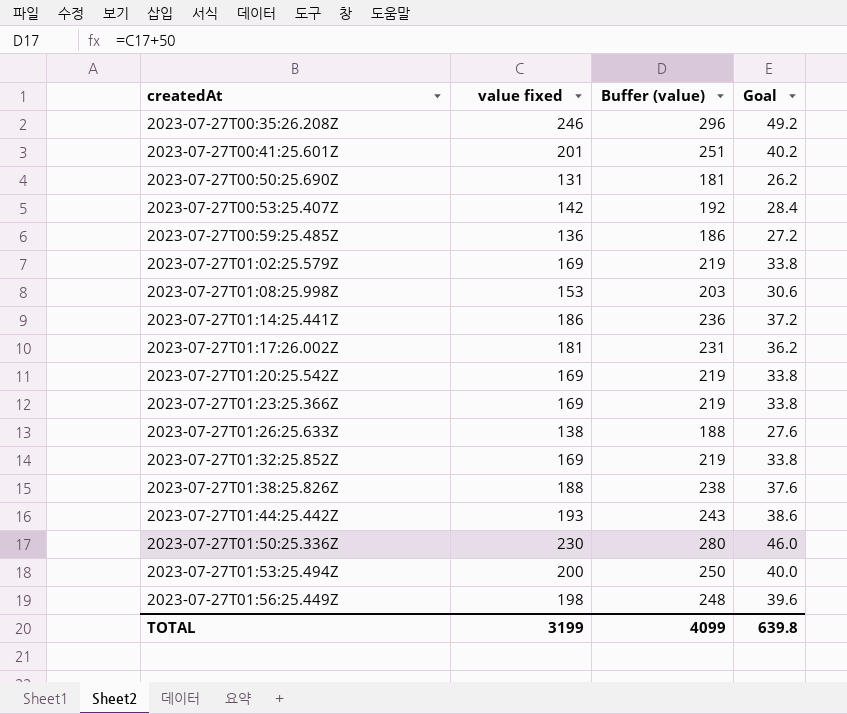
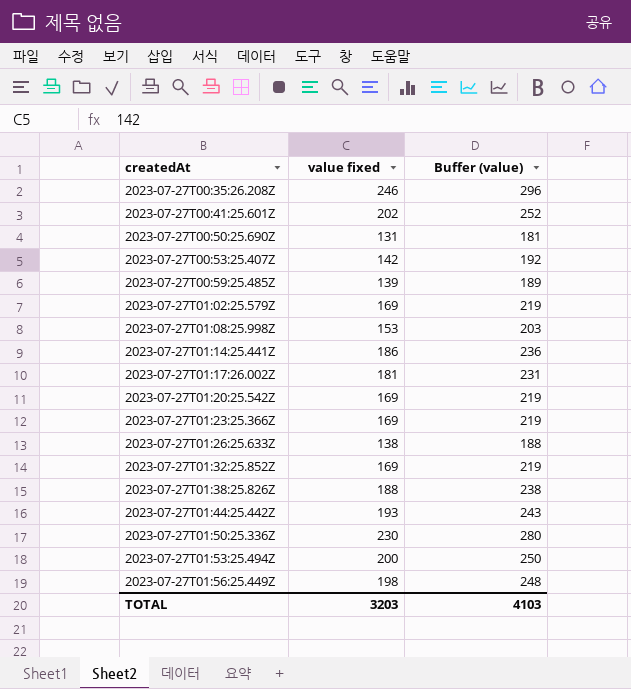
column Goal | formula: [value fixed] * 0.2 -> none
2023-07-27T00:41:25.601Z | value fixed: 201 -> 202
2023-07-27T00:41:25.601Z | Buffer (value): 251 -> 252
2023-07-27T00:59:25.485Z | value fixed: 136 -> 139
2023-07-27T00:59:25.485Z | Buffer (value): 186 -> 189
TOTAL | value fixed: 3199 -> 3203
TOTAL | Buffer (value): 4099 -> 4103

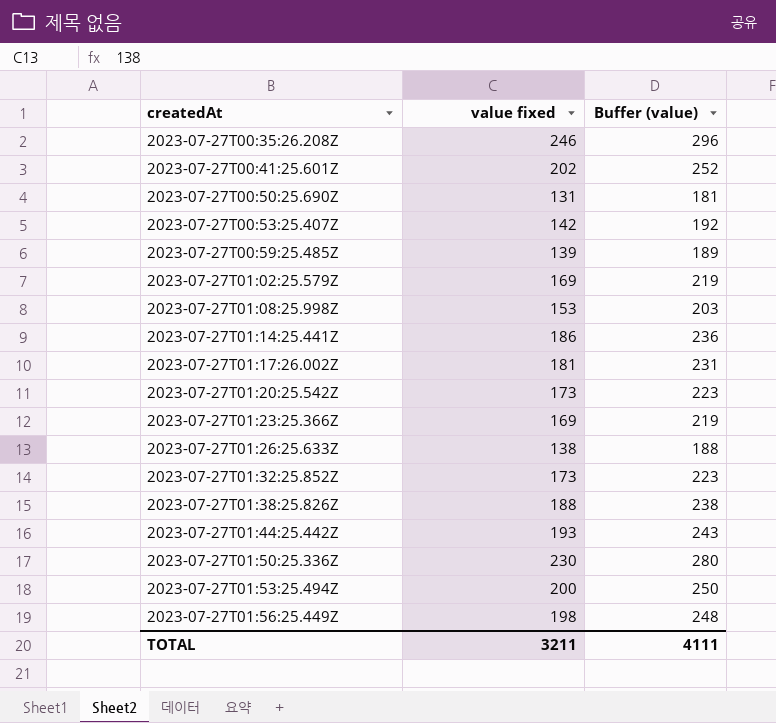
2023-07-27T01:20:25.542Z | value fixed: 169 -> 173
2023-07-27T01:20:25.542Z | Buffer (value): 219 -> 223
2023-07-27T01:32:25.852Z | value fixed: 169 -> 173
2023-07-27T01:32:25.852Z | Buffer (value): 219 -> 223
TOTAL | value fixed: 3203 -> 3211
TOTAL | Buffer (value): 4103 -> 4111

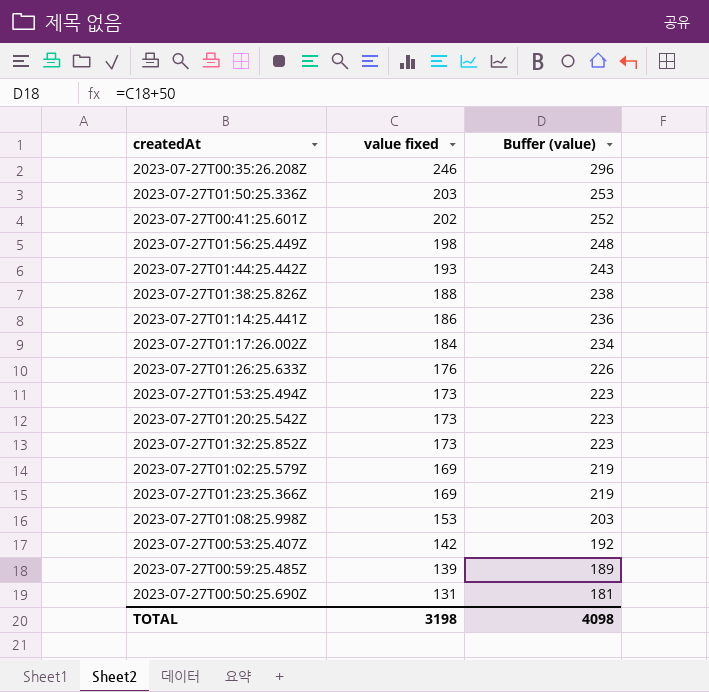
row order: createdAt ascending -> value fixed descending
2023-07-27T01:50:25.336Z | value fixed: 230 -> 203
2023-07-27T01:50:25.336Z | Buffer (value): 280 -> 253
2023-07-27T01:17:26.002Z | value fixed: 181 -> 184
2023-07-27T01:17:26.002Z | Buffer (value): 231 -> 234
2023-07-27T01:26:25.633Z | value fixed: 138 -> 176
2023-07-27T01:26:25.633Z | Buffer (value): 188 -> 226
2023-07-27T01:53:25.494Z | value fixed: 200 -> 173
2023-07-27T01:53:25.494Z | Buffer (value): 250 -> 223
TOTAL | value fixed: 3211 -> 3198
TOTAL | Buffer (value): 4111 -> 4098

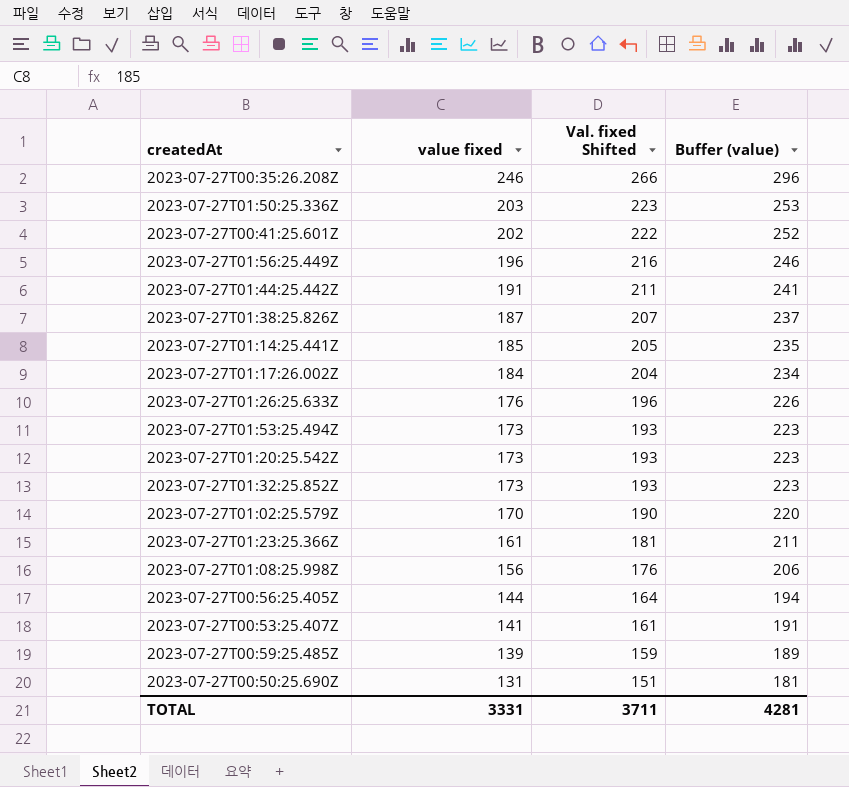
column Val. fixed Shifted | formula: none -> [value fixed] + 20
2023-07-27T01:56:25.449Z | value fixed: 198 -> 196
2023-07-27T01:56:25.449Z | Buffer (value): 248 -> 246
2023-07-27T01:44:25.442Z | value fixed: 193 -> 191
2023-07-27T01:44:25.442Z | Buffer (value): 243 -> 241
2023-07-27T01:38:25.826Z | value fixed: 188 -> 187
2023-07-27T01:38:25.826Z | Buffer (value): 238 -> 237
2023-07-27T01:14:25.441Z | value fixed: 186 -> 185
2023-07-27T01:14:25.441Z | Buffer (value): 236 -> 235
2023-07-27T01:02:25.579Z | value fixed: 169 -> 170
2023-07-27T01:02:25.579Z | Buffer (value): 219 -> 220
2023-07-27T01:23:25.366Z | value fixed: 169 -> 161
2023-07-27T01:23:25.366Z | Buffer (value): 219 -> 211
2023-07-27T01:08:25.998Z | value fixed: 153 -> 156
2023-07-27T01:08:25.998Z | Buffer (value): 203 -> 206
row 2023-07-27T00:56:25.405Z: none -> 144 | 164 | 194
2023-07-27T00:53:25.407Z | value fixed: 142 -> 141
2023-07-27T00:53:25.407Z | Buffer (value): 192 -> 191
TOTAL | value fixed: 3198 -> 3331
TOTAL | Buffer (value): 4098 -> 4281

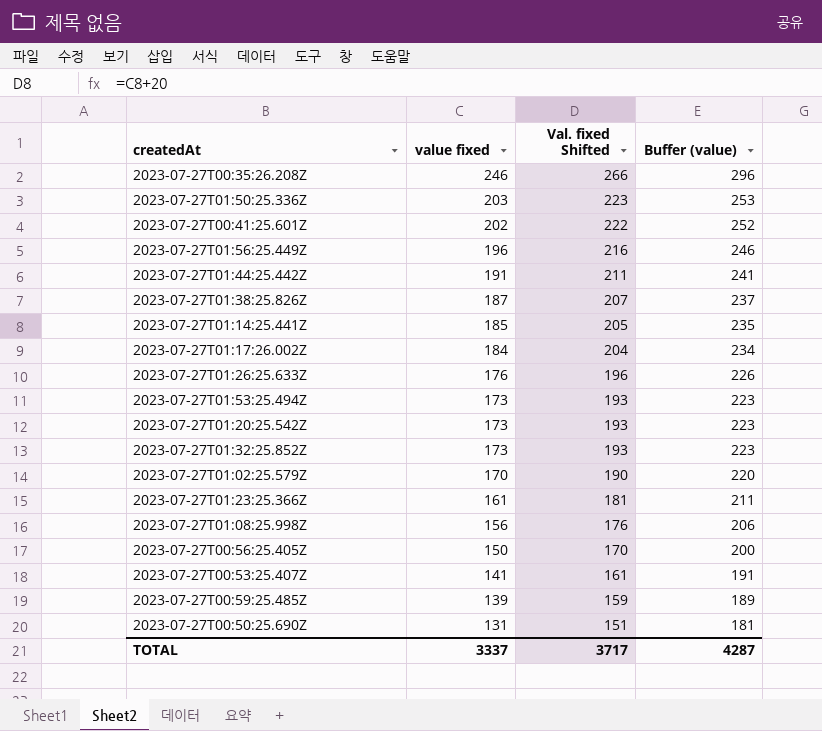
2023-07-27T00:56:25.405Z | value fixed: 144 -> 150
2023-07-27T00:56:25.405Z | Val. fixed Shifted: 164 -> 170
2023-07-27T00:56:25.405Z | Buffer (value): 194 -> 200
TOTAL | value fixed: 3331 -> 3337
TOTAL | Val. fixed Shifted: 3711 -> 3717
TOTAL | Buffer (value): 4281 -> 4287

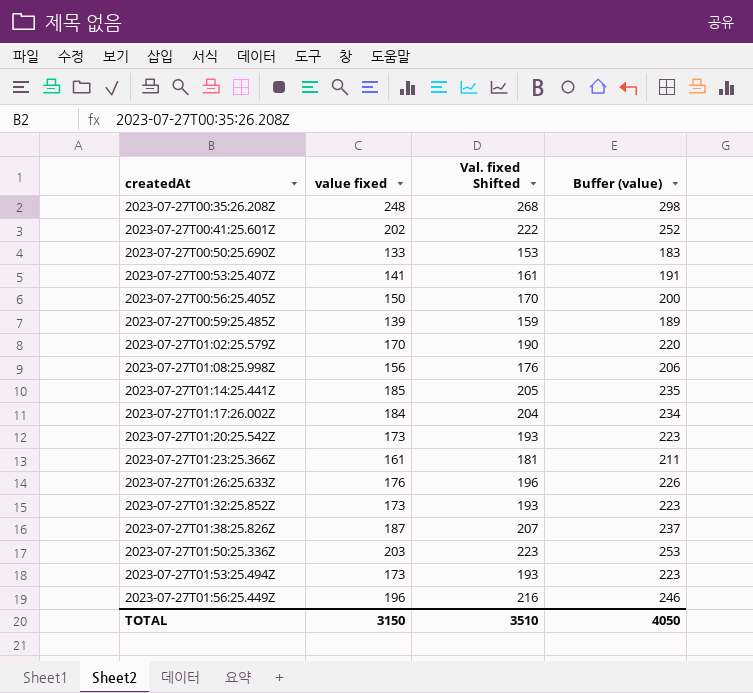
row order: value fixed descending -> createdAt ascending
row 2023-07-27T01:44:25.442Z: 191 | 211 | 241 -> none
2023-07-27T00:35:26.208Z | value fixed: 246 -> 248
2023-07-27T00:35:26.208Z | Val. fixed Shifted: 266 -> 268
2023-07-27T00:35:26.208Z | Buffer (value): 296 -> 298
2023-07-27T00:50:25.690Z | value fixed: 131 -> 133
2023-07-27T00:50:25.690Z | Val. fixed Shifted: 151 -> 153
2023-07-27T00:50:25.690Z | Buffer (value): 181 -> 183
TOTAL | value fixed: 3337 -> 3150
TOTAL | Val. fixed Shifted: 3717 -> 3510
TOTAL | Buffer (value): 4287 -> 4050

